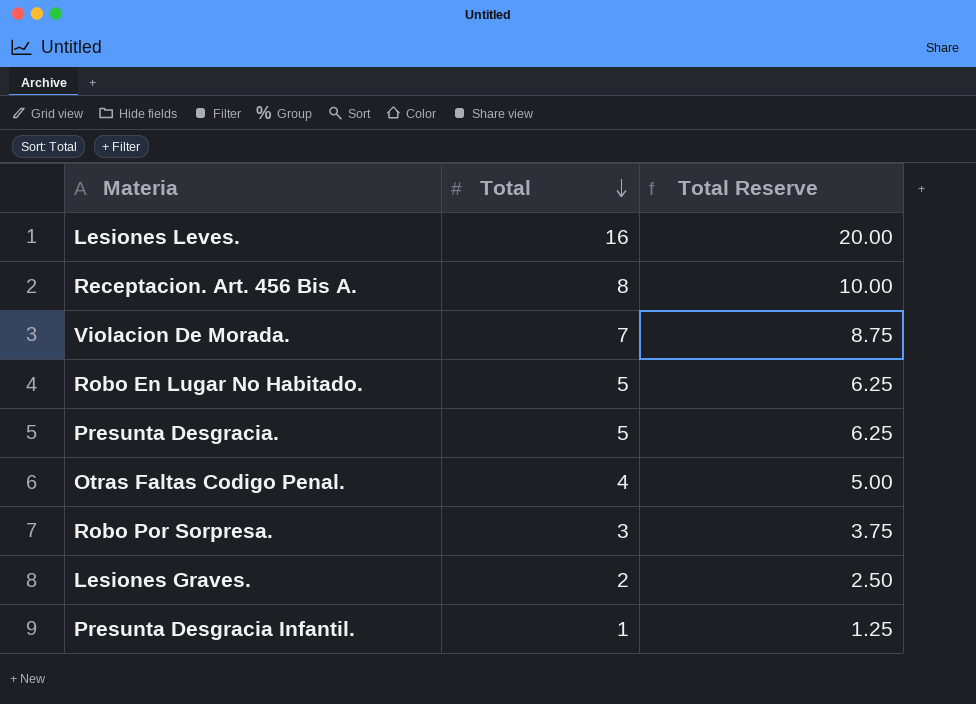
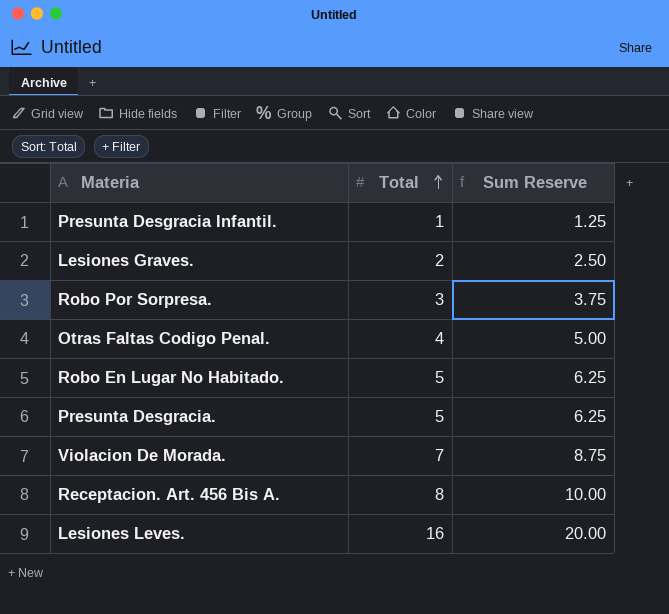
row order: Total descending -> Total ascending
column name: Total Reserve -> Sum Reserve

